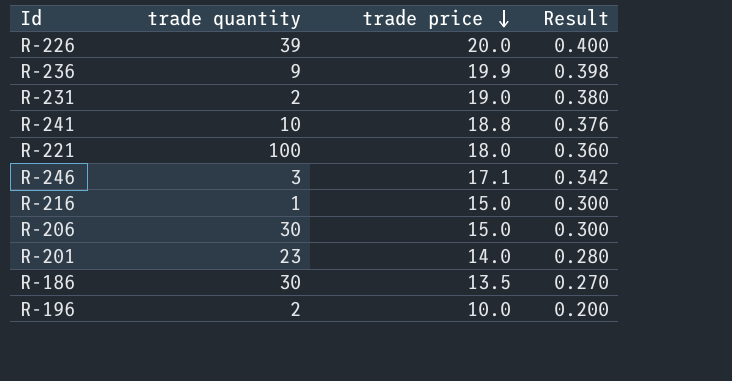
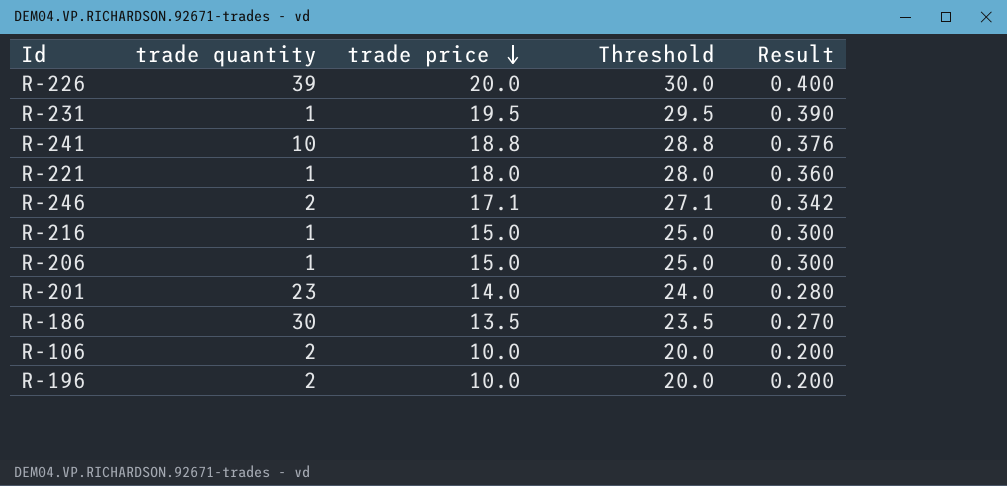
column Threshold | formula: none -> [trade price] + 10
row R-236: 9 | 19.9 | 0.398 -> none
R-231 | trade quantity: 2 -> 1
R-231 | trade price: 19.0 -> 19.5
R-231 | Result: 0.380 -> 0.390
R-221 | trade quantity: 100 -> 1
R-246 | trade quantity: 3 -> 2
R-206 | trade quantity: 30 -> 1
row R-106: none -> 2 | 10.0 | 20.0 | 0.200

